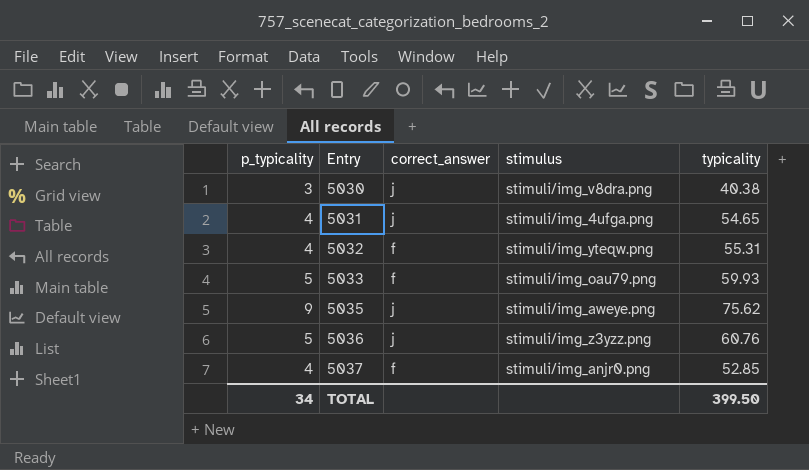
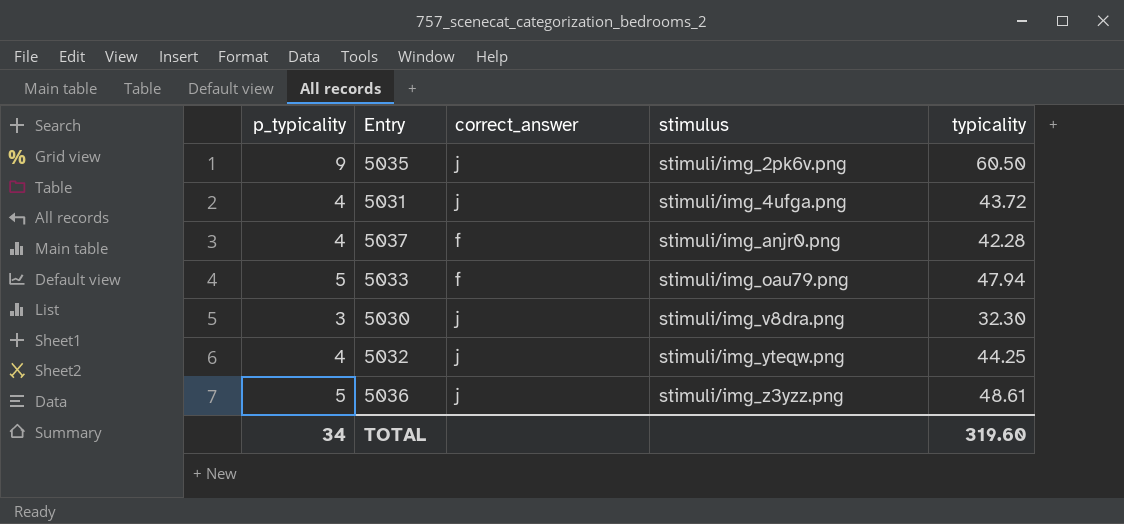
row order: Entry ascending -> stimulus ascending
5035 | stimulus: stimuli/img_aweye.png -> stimuli/img_2pk6v.png
5035 | typicality: 75.62 -> 60.50
5031 | typicality: 54.65 -> 43.72
5037 | typicality: 52.85 -> 42.28
5033 | typicality: 59.93 -> 47.94
5030 | typicality: 40.38 -> 32.30
5032 | correct_answer: f -> j
5032 | typicality: 55.31 -> 44.25
5036 | typicality: 60.76 -> 48.61
TOTAL | typicality: 399.50 -> 319.60

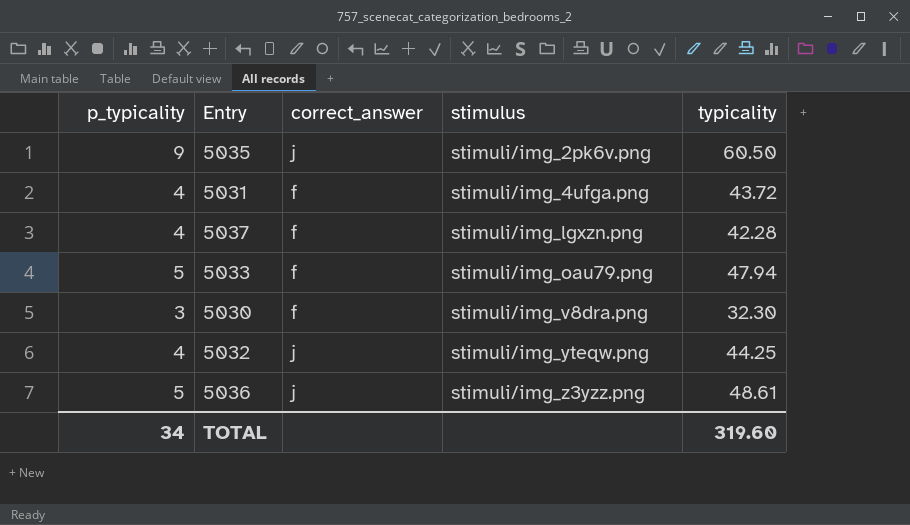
5031 | correct_answer: j -> f
5037 | stimulus: stimuli/img_anjr0.png -> stimuli/img_lgxzn.png
5030 | correct_answer: j -> f

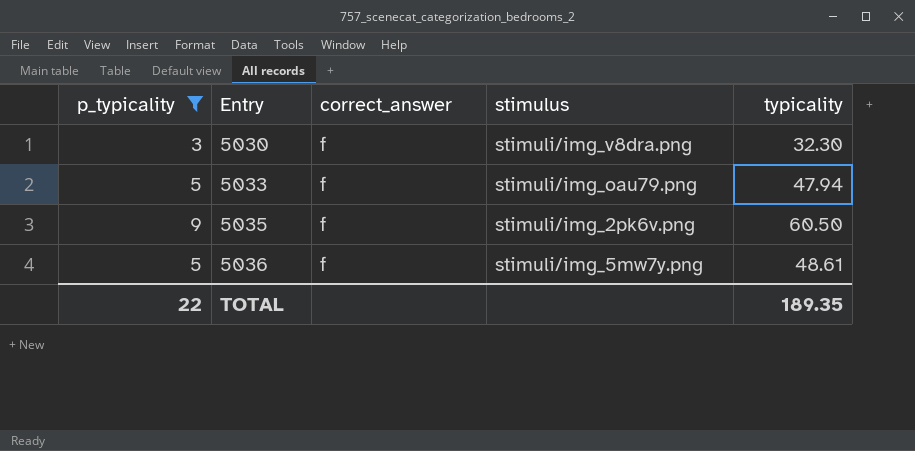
filter: none -> p_typicality != 4
row order: stimulus ascending -> Entry ascending
5035 | correct_answer: j -> f
5036 | correct_answer: j -> f
5036 | stimulus: stimuli/img_z3yzz.png -> stimuli/img_5mw7y.png
TOTAL | p_typicality: 34 -> 22
TOTAL | typicality: 319.60 -> 189.35

